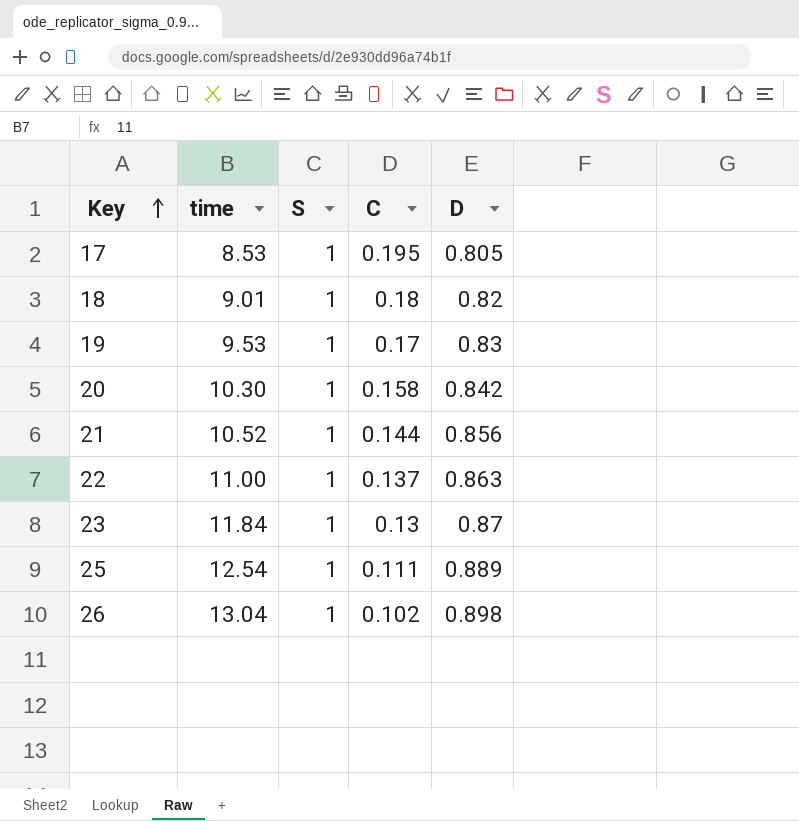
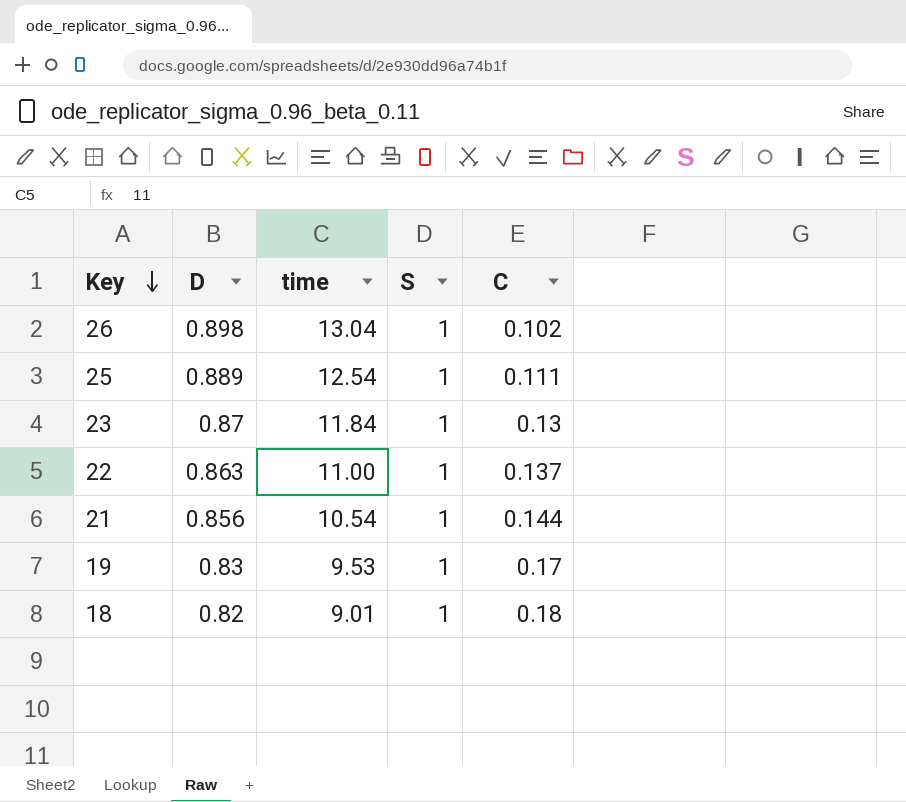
row order: Key ascending -> Key descending
column D | position: 5 -> 2
row 17: 8.53 | 1 | 0.195 | 0.805 -> none
row 20: 10.30 | 1 | 0.158 | 0.842 -> none
21 | time: 10.52 -> 10.54

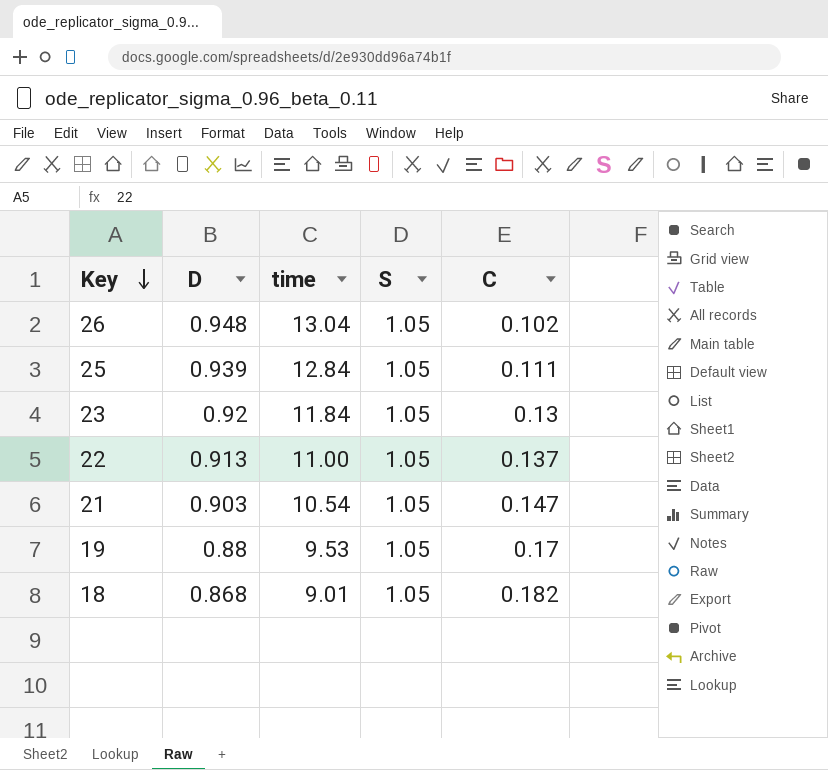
26 | D: 0.898 -> 0.948
26 | S: 1 -> 1.05
25 | D: 0.889 -> 0.939
25 | time: 12.54 -> 12.84
25 | S: 1 -> 1.05
23 | D: 0.87 -> 0.92
23 | S: 1 -> 1.05
22 | D: 0.863 -> 0.913
22 | S: 1 -> 1.05
21 | D: 0.856 -> 0.903
21 | S: 1 -> 1.05
21 | C: 0.144 -> 0.147
19 | D: 0.83 -> 0.88
19 | S: 1 -> 1.05
18 | D: 0.82 -> 0.868
18 | S: 1 -> 1.05
18 | C: 0.18 -> 0.182

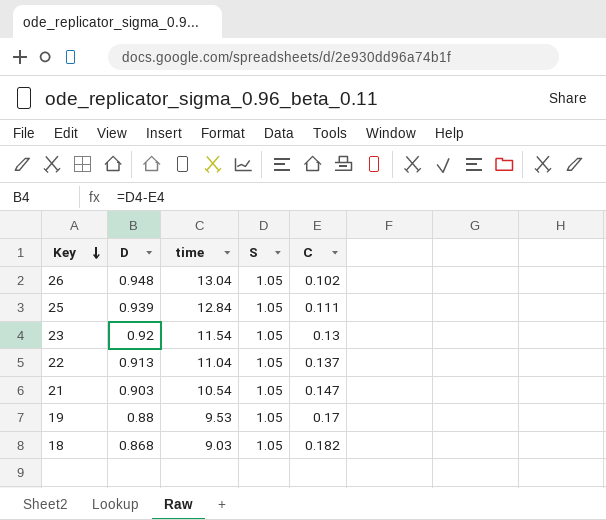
23 | time: 11.84 -> 11.54
22 | time: 11.00 -> 11.04
18 | time: 9.01 -> 9.03

